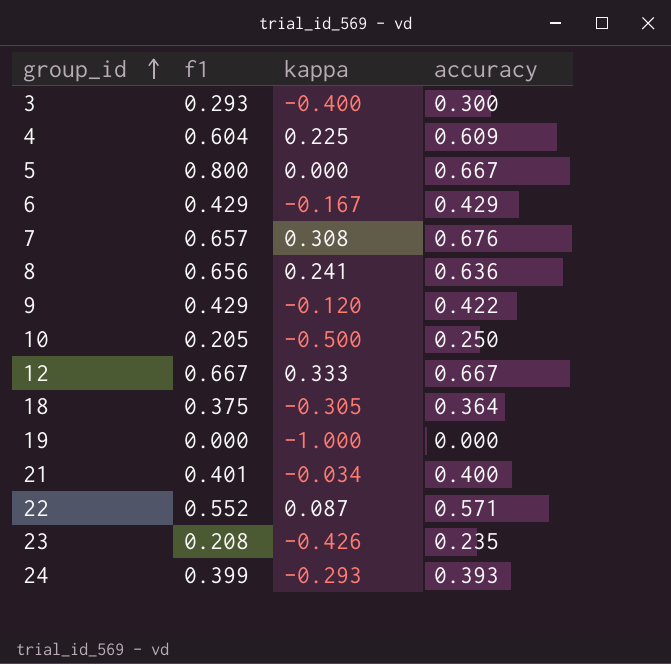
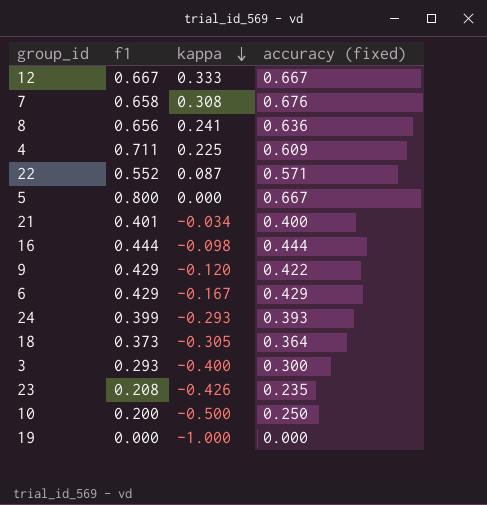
row order: group_id ascending -> kappa descending
column name: accuracy -> accuracy (fixed)
7 | f1: 0.657 -> 0.658
4 | f1: 0.604 -> 0.711
row 16: none -> 0.444 | -0.098 | 0.444
18 | f1: 0.375 -> 0.373
10 | f1: 0.205 -> 0.200

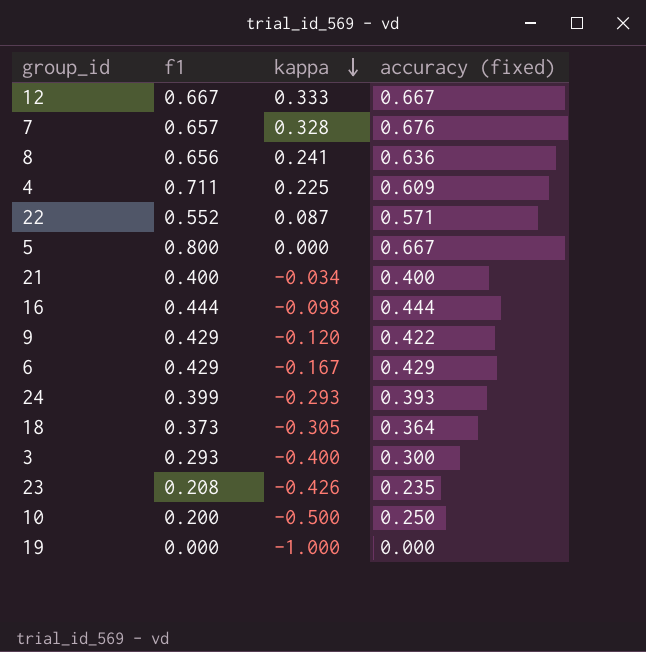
7 | f1: 0.658 -> 0.657
7 | kappa: 0.308 -> 0.328
21 | f1: 0.401 -> 0.400

